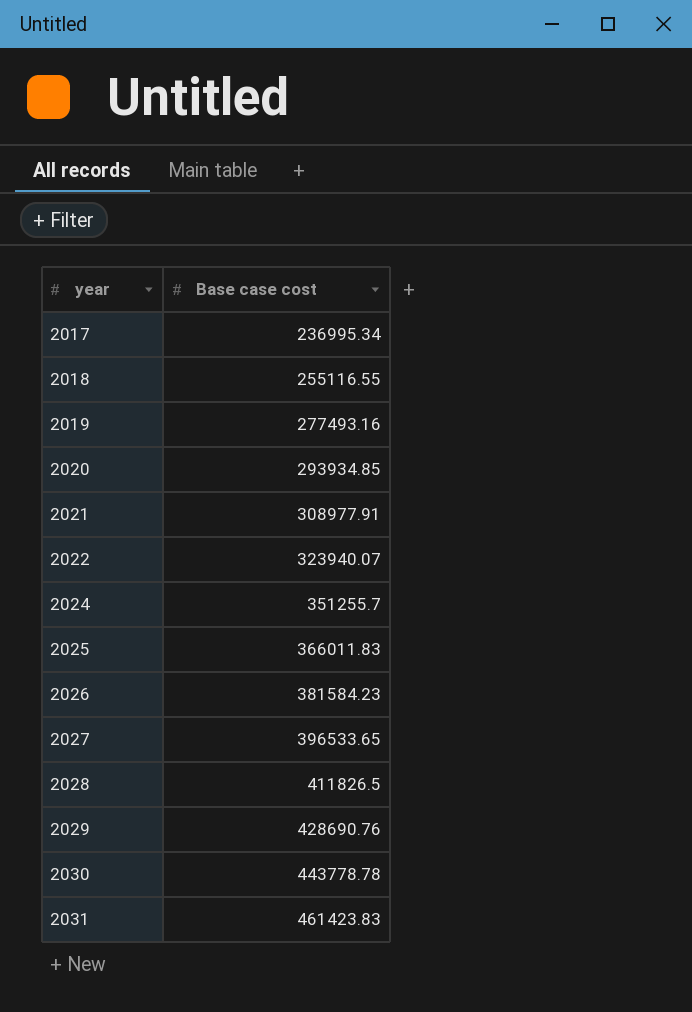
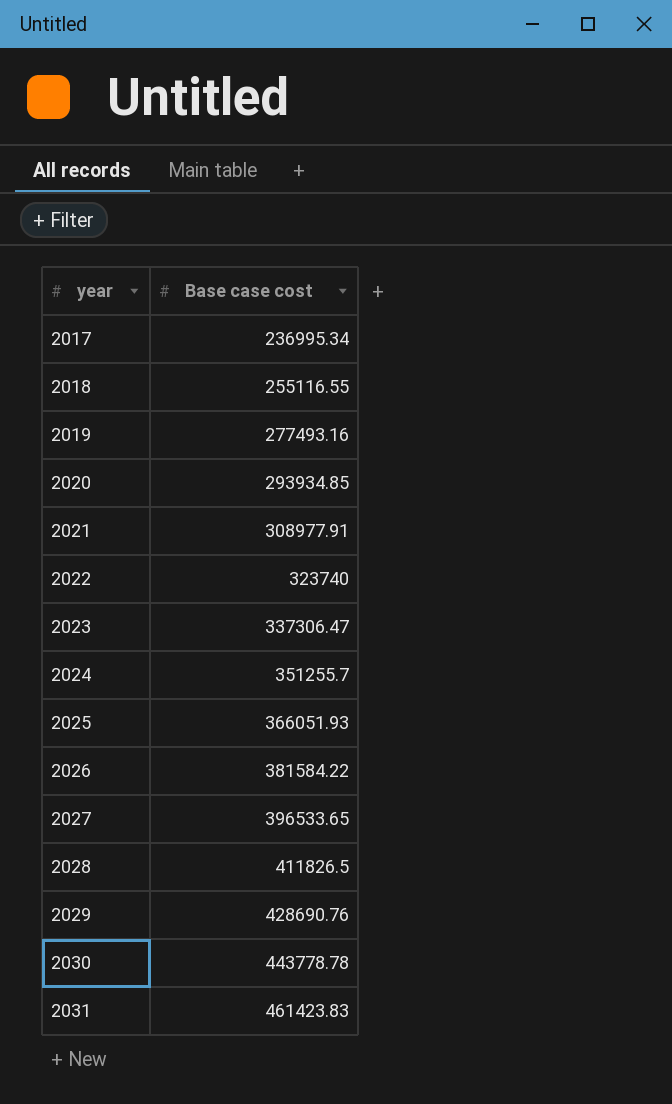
2022 | Base case cost: 323940.07 -> 323740
row 2023: none -> 337306.47
2025 | Base case cost: 366011.83 -> 366051.93
2026 | Base case cost: 381584.23 -> 381584.22

